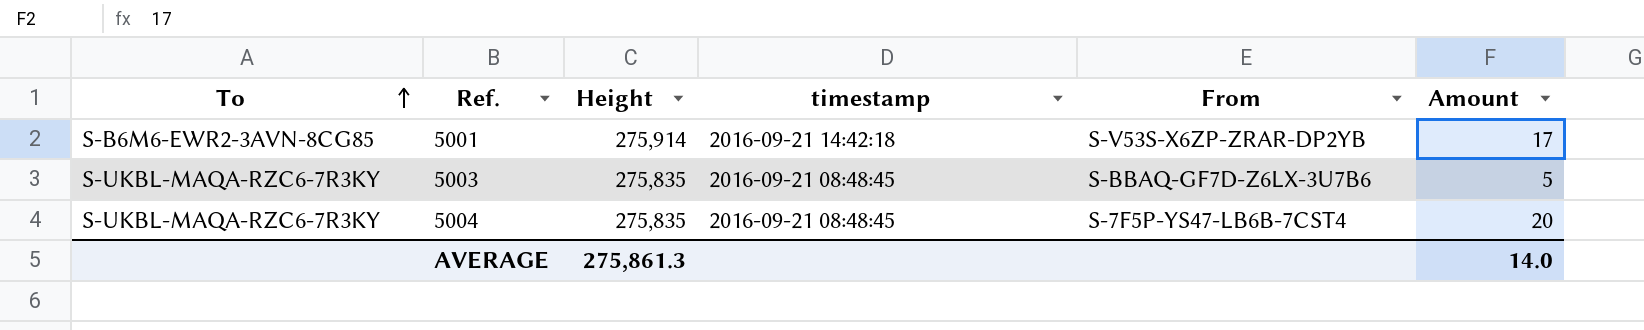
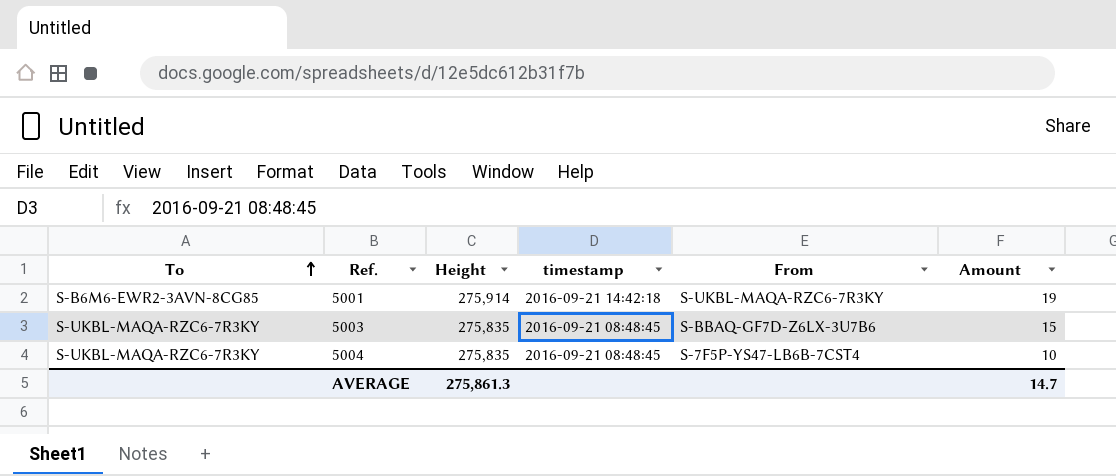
5001 | From: S-V53S-X6ZP-ZRAR-DP2YB -> S-UKBL-MAQA-RZC6-7R3KY
5001 | Amount: 17 -> 19
5003 | Amount: 5 -> 15
5004 | Amount: 20 -> 10
AVERAGE | Amount: 14.0 -> 14.7

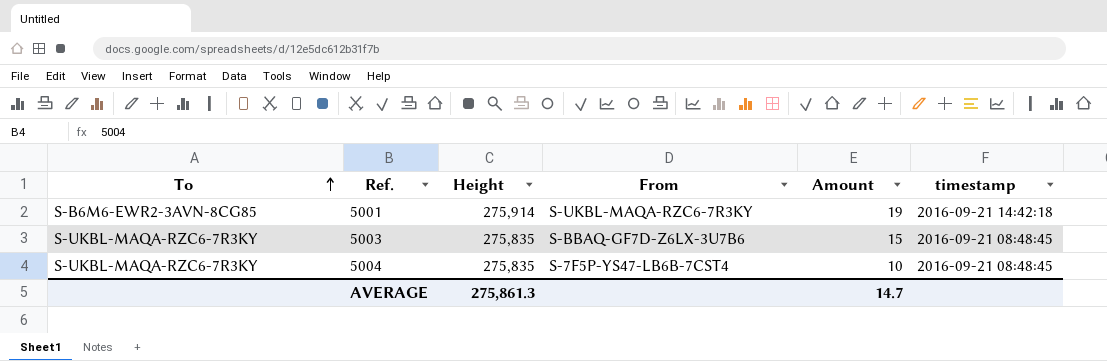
column timestamp | position: 4 -> 6

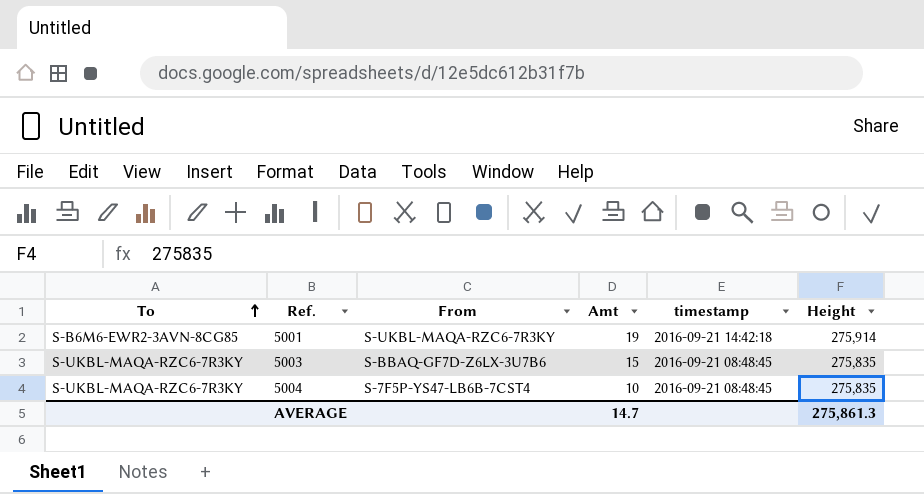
column name: Amount -> Amt
column Height | position: 3 -> 6

